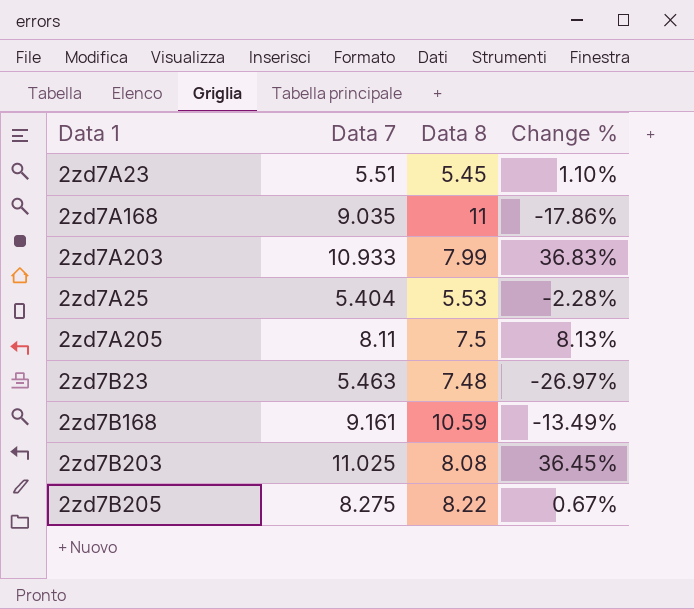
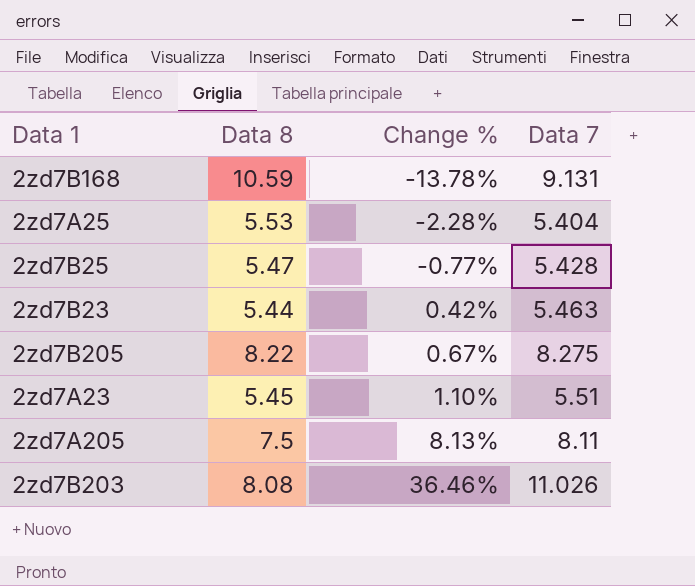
row order: none -> Change % ascending
column Data 7 | position: 2 -> 4
row 2zd7A168: 9.035 | 11 | -17.86% -> none
row 2zd7A203: 10.933 | 7.99 | 36.83% -> none
2zd7B168 | Change %: -13.49% -> -13.78%
2zd7B168 | Data 7: 9.161 -> 9.131
row 2zd7B25: none -> 5.47 | -0.77% | 5.428
2zd7B23 | Data 8: 7.48 -> 5.44
2zd7B23 | Change %: -26.97% -> 0.42%
2zd7B203 | Change %: 36.45% -> 36.46%
2zd7B203 | Data 7: 11.025 -> 11.026

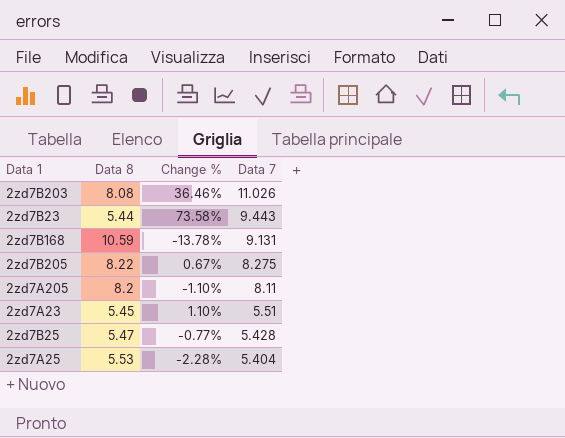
row order: Change % ascending -> Data 7 descending
2zd7B23 | Change %: 0.42% -> 73.58%
2zd7B23 | Data 7: 5.463 -> 9.443
2zd7A205 | Data 8: 7.5 -> 8.2
2zd7A205 | Change %: 8.13% -> -1.10%

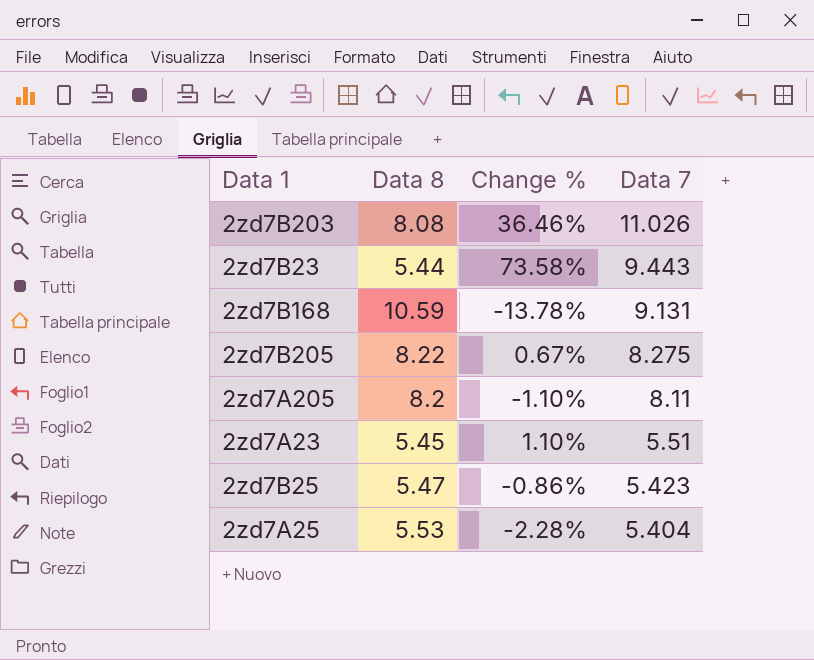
2zd7B25 | Change %: -0.77% -> -0.86%
2zd7B25 | Data 7: 5.428 -> 5.423

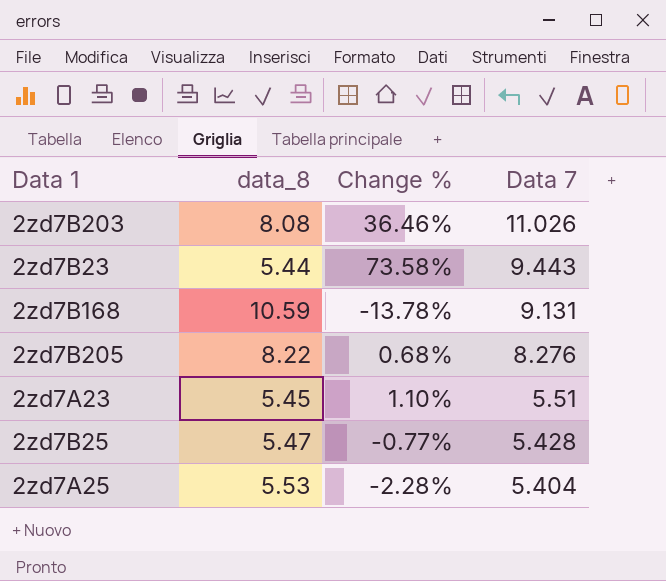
column name: Data 8 -> data_8
row 2zd7A205: 8.2 | -1.10% | 8.11 -> none
2zd7B205 | Change %: 0.67% -> 0.68%
2zd7B205 | Data 7: 8.275 -> 8.276
2zd7B25 | Change %: -0.86% -> -0.77%
2zd7B25 | Data 7: 5.423 -> 5.428

